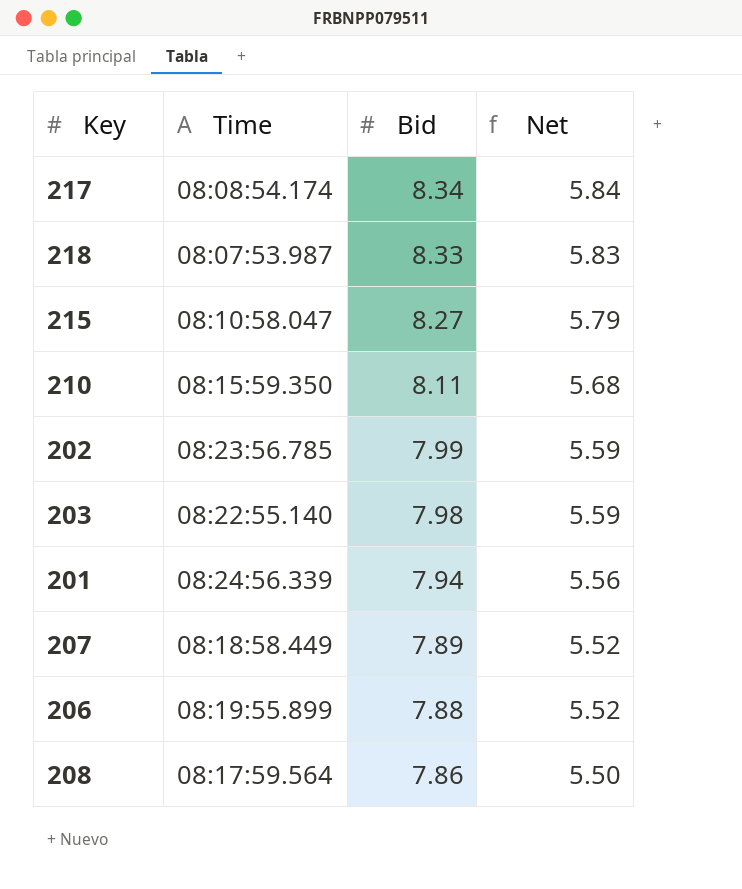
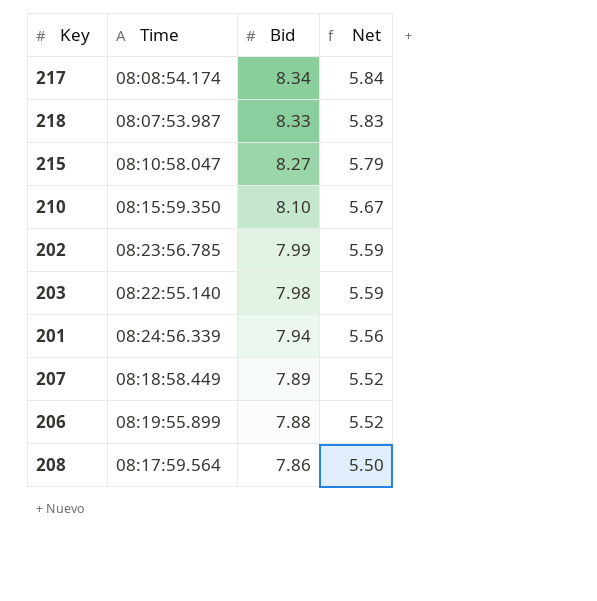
210 | Bid: 8.11 -> 8.10
210 | Net: 5.68 -> 5.67

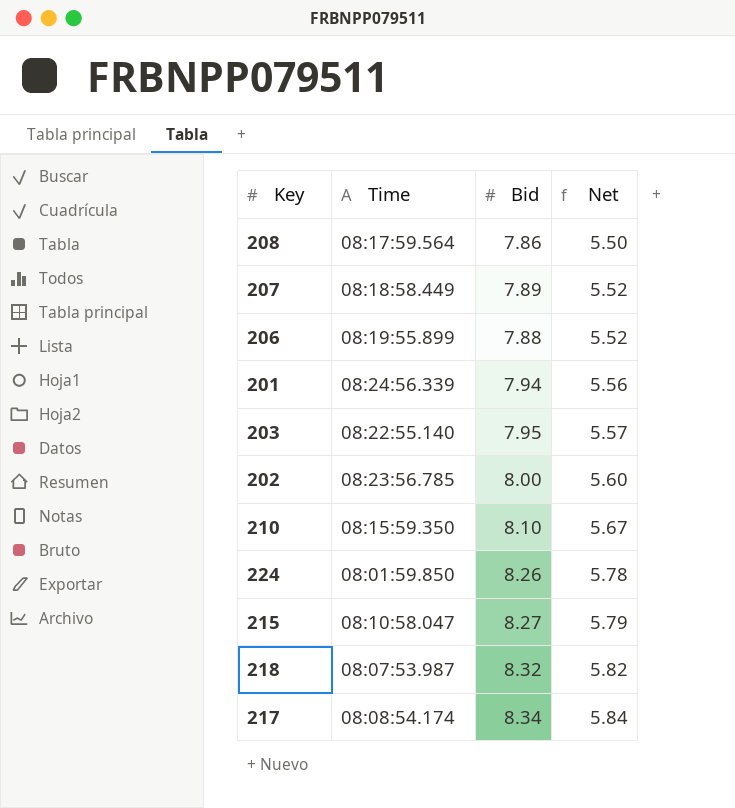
row order: Bid descending -> Net ascending
203 | Bid: 7.98 -> 7.95
203 | Net: 5.59 -> 5.57
202 | Bid: 7.99 -> 8.00
202 | Net: 5.59 -> 5.60
row 224: none -> 08:01:59.850 | 8.26 | 5.78
218 | Bid: 8.33 -> 8.32
218 | Net: 5.83 -> 5.82

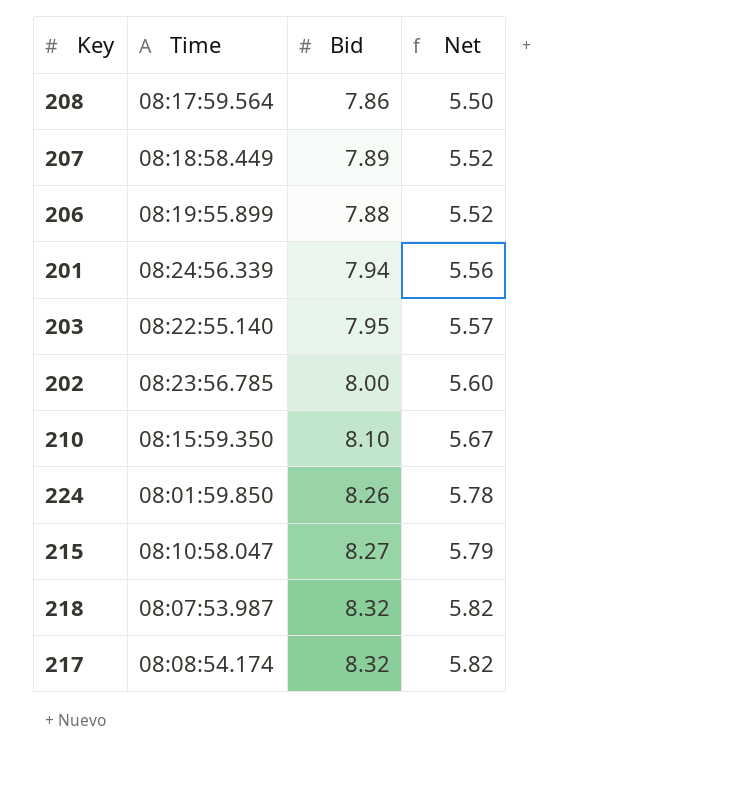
217 | Bid: 8.34 -> 8.32
217 | Net: 5.84 -> 5.82

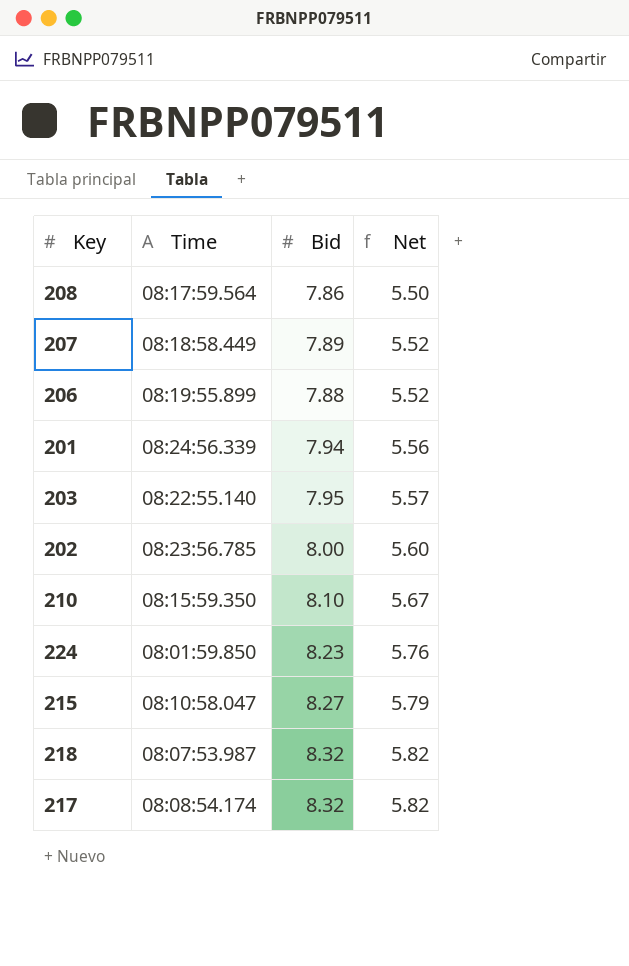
224 | Bid: 8.26 -> 8.23
224 | Net: 5.78 -> 5.76

